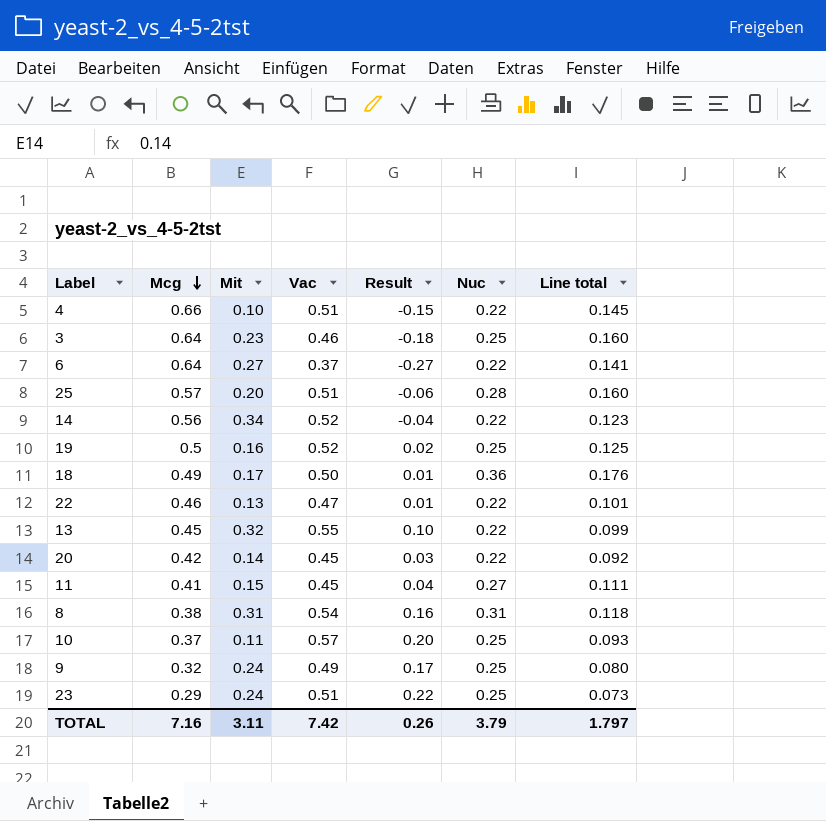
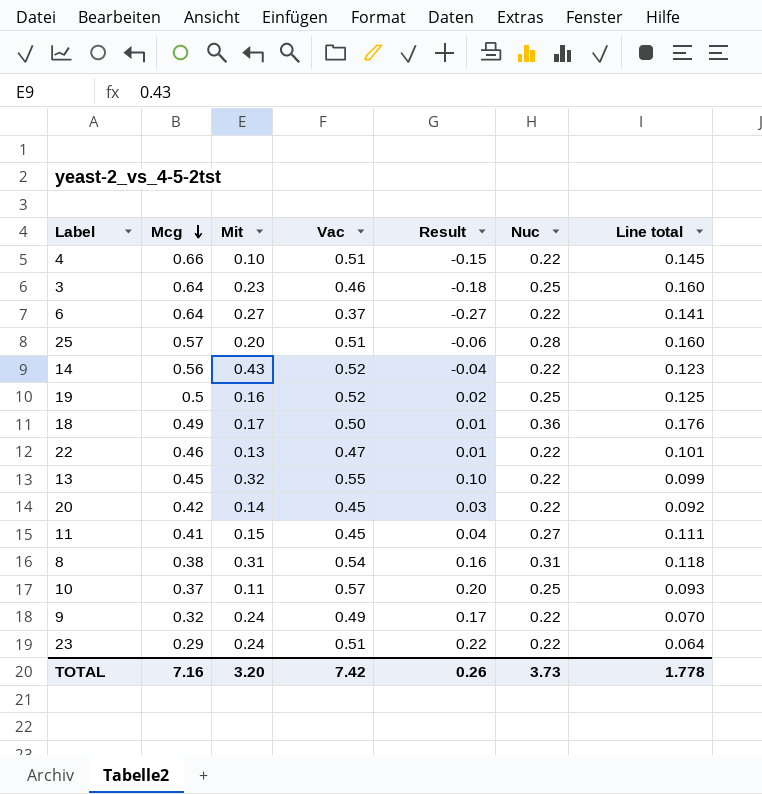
14 | Mit: 0.34 -> 0.43
9 | Nuc: 0.25 -> 0.22
9 | Line total: 0.080 -> 0.070
23 | Nuc: 0.25 -> 0.22
23 | Line total: 0.073 -> 0.064
TOTAL | Mit: 3.11 -> 3.20
TOTAL | Nuc: 3.79 -> 3.73
TOTAL | Line total: 1.797 -> 1.778

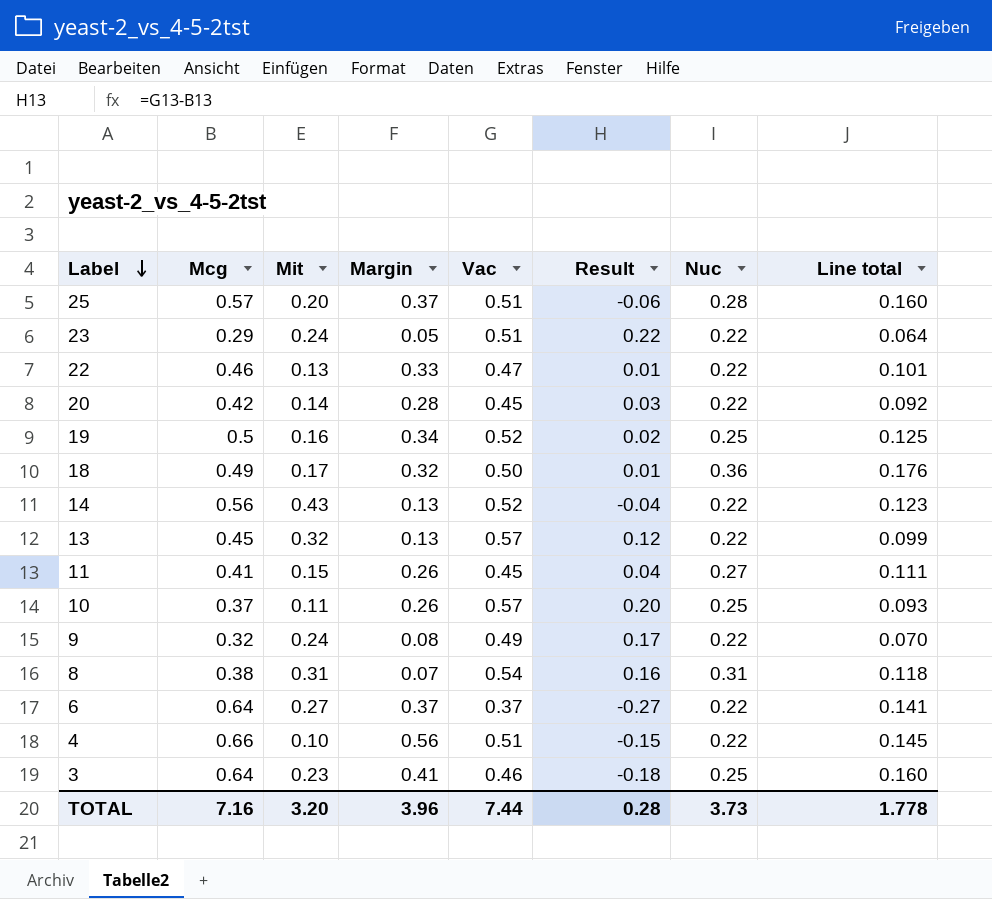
row order: Mcg descending -> Label descending
column Margin | formula: none -> [Mcg] - [Mit]
13 | Vac: 0.55 -> 0.57
13 | Result: 0.10 -> 0.12
TOTAL | Vac: 7.42 -> 7.44
TOTAL | Result: 0.26 -> 0.28

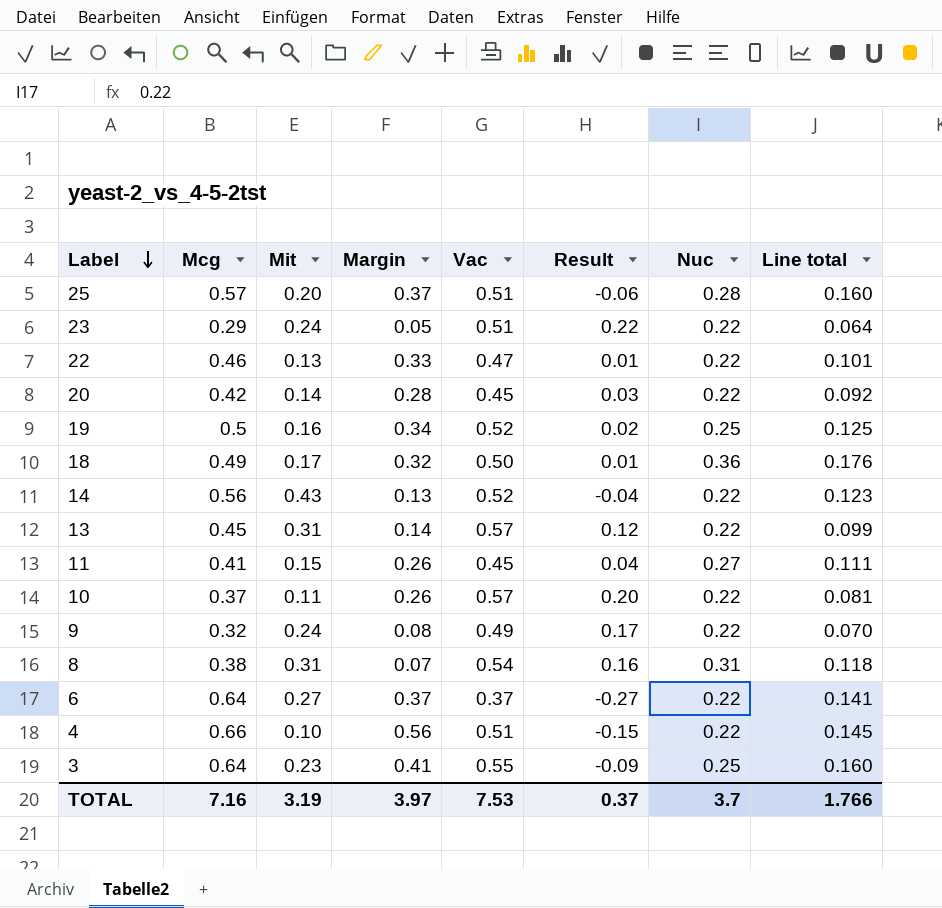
13 | Mit: 0.32 -> 0.31
13 | Margin: 0.13 -> 0.14
10 | Nuc: 0.25 -> 0.22
10 | Line total: 0.093 -> 0.081
3 | Vac: 0.46 -> 0.55
3 | Result: -0.18 -> -0.09
TOTAL | Mit: 3.20 -> 3.19
TOTAL | Margin: 3.96 -> 3.97
TOTAL | Vac: 7.44 -> 7.53
TOTAL | Result: 0.28 -> 0.37
TOTAL | Nuc: 3.73 -> 3.7
TOTAL | Line total: 1.778 -> 1.766

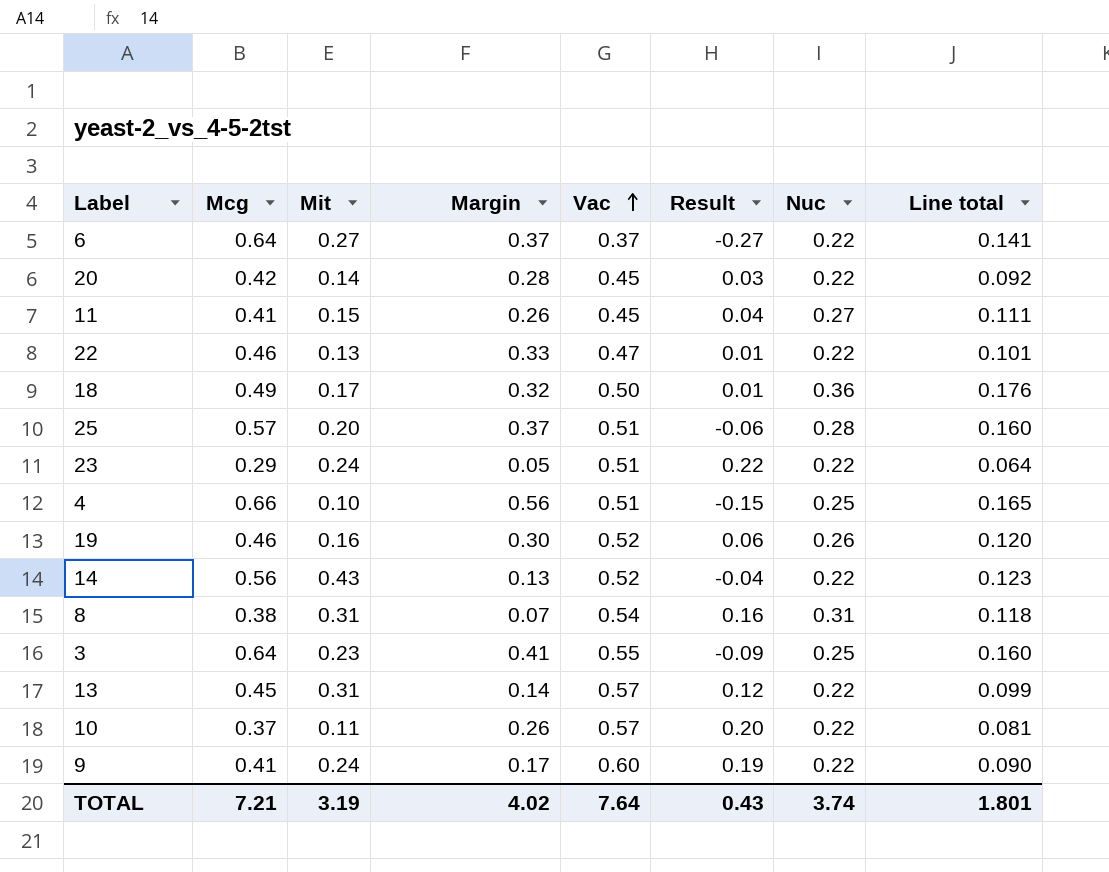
row order: Label descending -> Vac ascending
4 | Nuc: 0.22 -> 0.25
4 | Line total: 0.145 -> 0.165
19 | Mcg: 0.5 -> 0.46
19 | Margin: 0.34 -> 0.30
19 | Result: 0.02 -> 0.06
19 | Nuc: 0.25 -> 0.26
19 | Line total: 0.125 -> 0.120
9 | Mcg: 0.32 -> 0.41
9 | Margin: 0.08 -> 0.17
9 | Vac: 0.49 -> 0.60
9 | Result: 0.17 -> 0.19
9 | Line total: 0.070 -> 0.090
TOTAL | Mcg: 7.16 -> 7.21
TOTAL | Margin: 3.97 -> 4.02
TOTAL | Vac: 7.53 -> 7.64
TOTAL | Result: 0.37 -> 0.43
TOTAL | Nuc: 3.7 -> 3.74
TOTAL | Line total: 1.766 -> 1.801

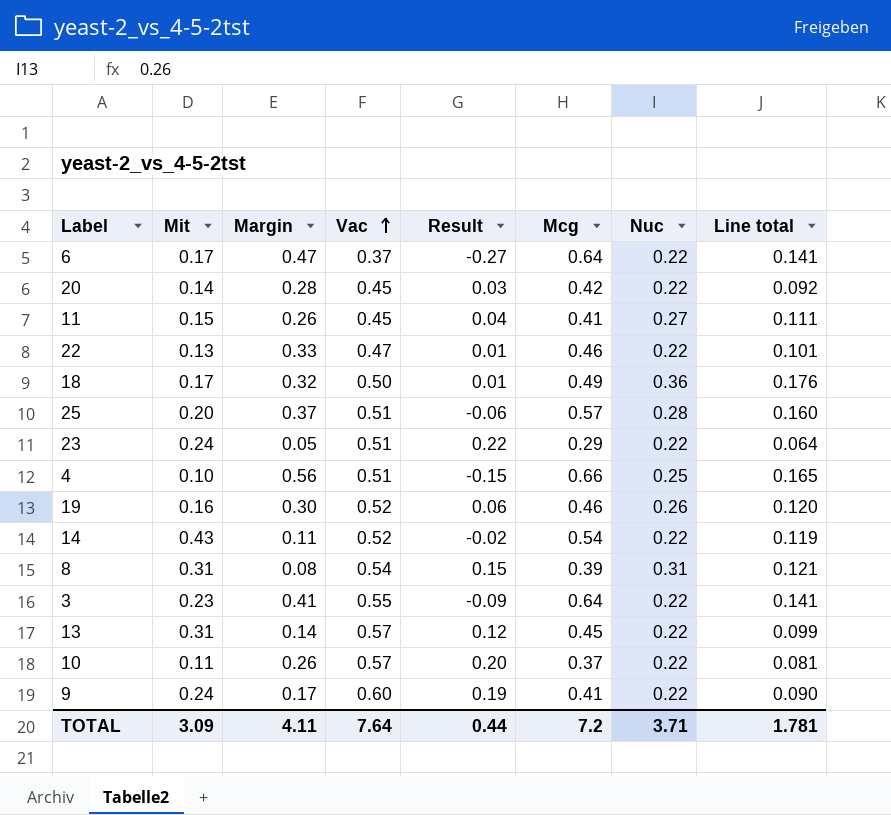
column Mcg | position: 2 -> 6
6 | Mit: 0.27 -> 0.17
6 | Margin: 0.37 -> 0.47
14 | Margin: 0.13 -> 0.11
14 | Result: -0.04 -> -0.02
14 | Mcg: 0.56 -> 0.54
14 | Line total: 0.123 -> 0.119
8 | Margin: 0.07 -> 0.08
8 | Result: 0.16 -> 0.15
8 | Mcg: 0.38 -> 0.39
8 | Line total: 0.118 -> 0.121
3 | Nuc: 0.25 -> 0.22
3 | Line total: 0.160 -> 0.141
TOTAL | Mit: 3.19 -> 3.09
TOTAL | Margin: 4.02 -> 4.11
TOTAL | Result: 0.43 -> 0.44
TOTAL | Mcg: 7.21 -> 7.2
TOTAL | Nuc: 3.74 -> 3.71
TOTAL | Line total: 1.801 -> 1.781

